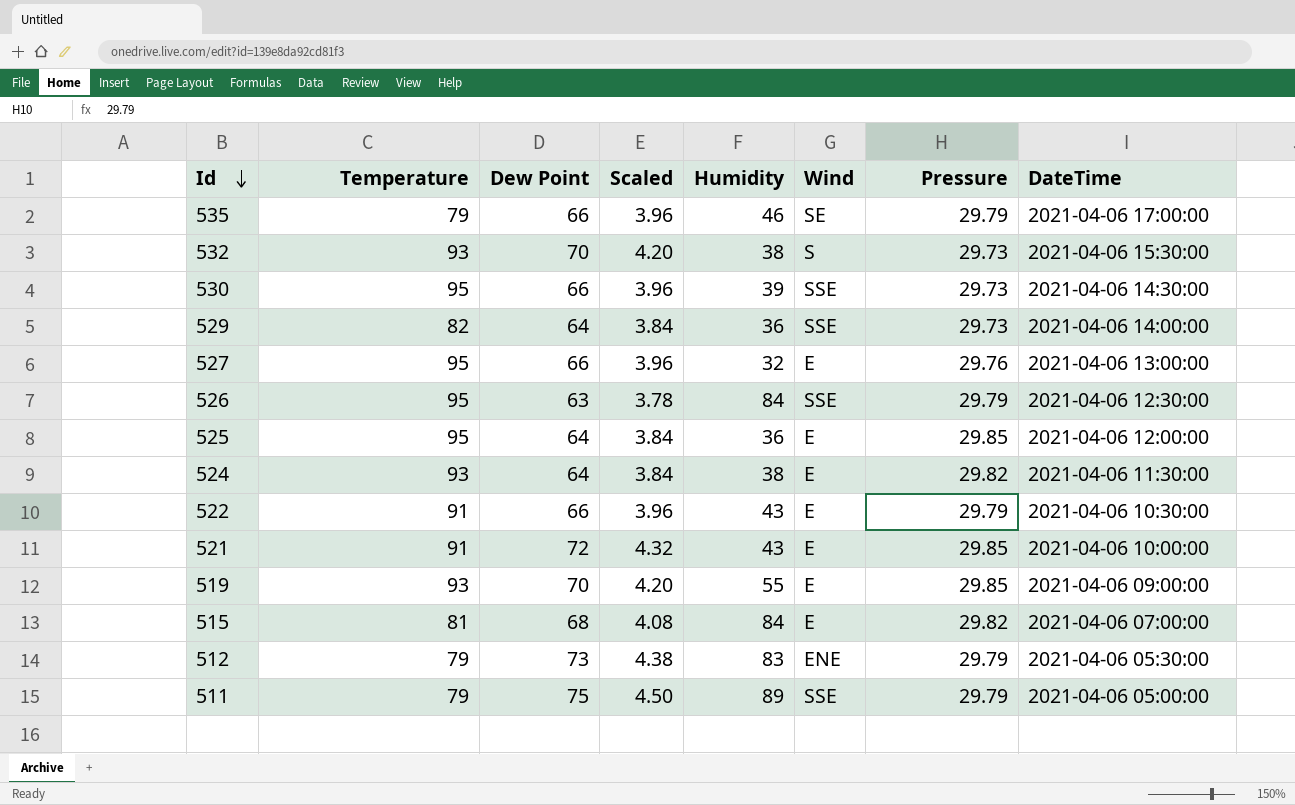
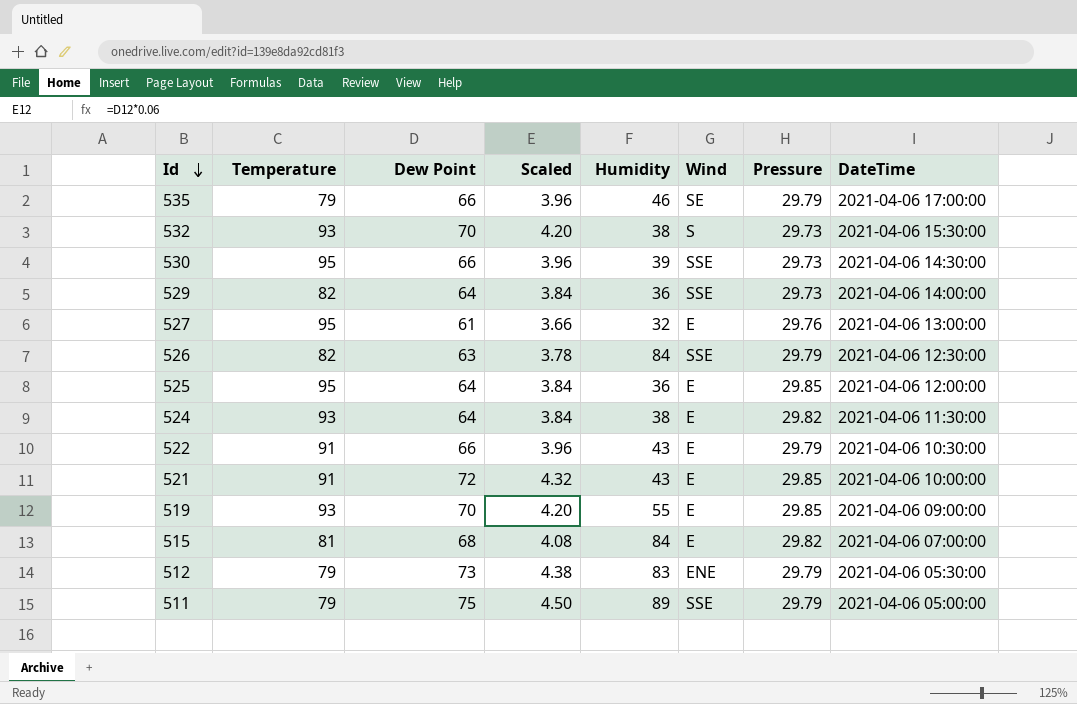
527 | Dew Point: 66 -> 61
527 | Scaled: 3.96 -> 3.66
526 | Temperature: 95 -> 82

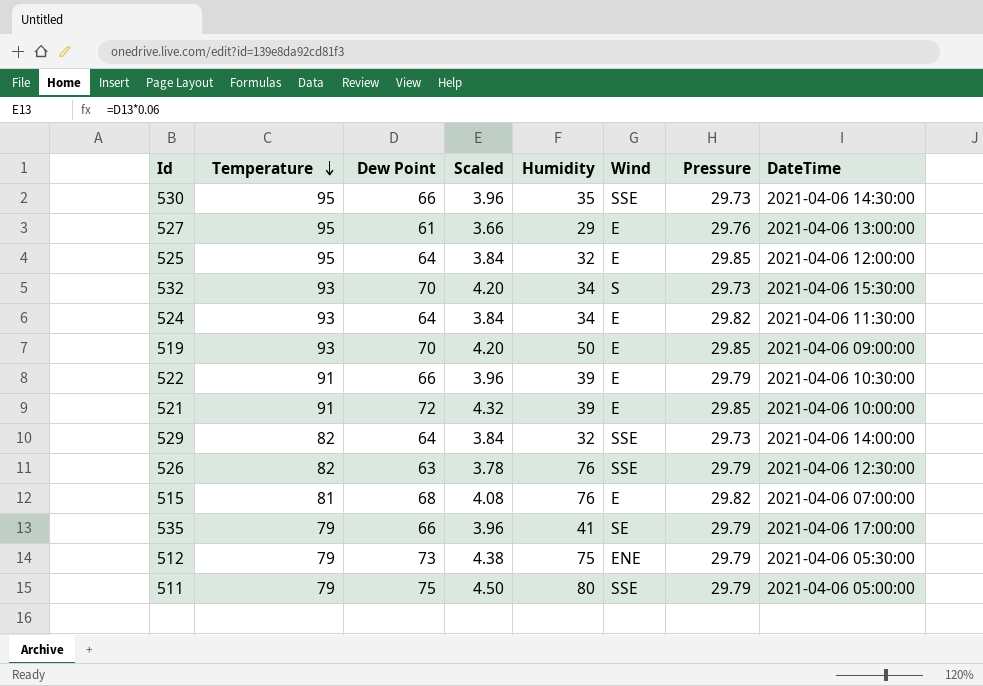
row order: Id descending -> Temperature descending
530 | Humidity: 39 -> 35
527 | Humidity: 32 -> 29
525 | Humidity: 36 -> 32
532 | Humidity: 38 -> 34
524 | Humidity: 38 -> 34
519 | Humidity: 55 -> 50
522 | Humidity: 43 -> 39
521 | Humidity: 43 -> 39
529 | Humidity: 36 -> 32
526 | Humidity: 84 -> 76
515 | Humidity: 84 -> 76
535 | Humidity: 46 -> 41
512 | Humidity: 83 -> 75
511 | Humidity: 89 -> 80

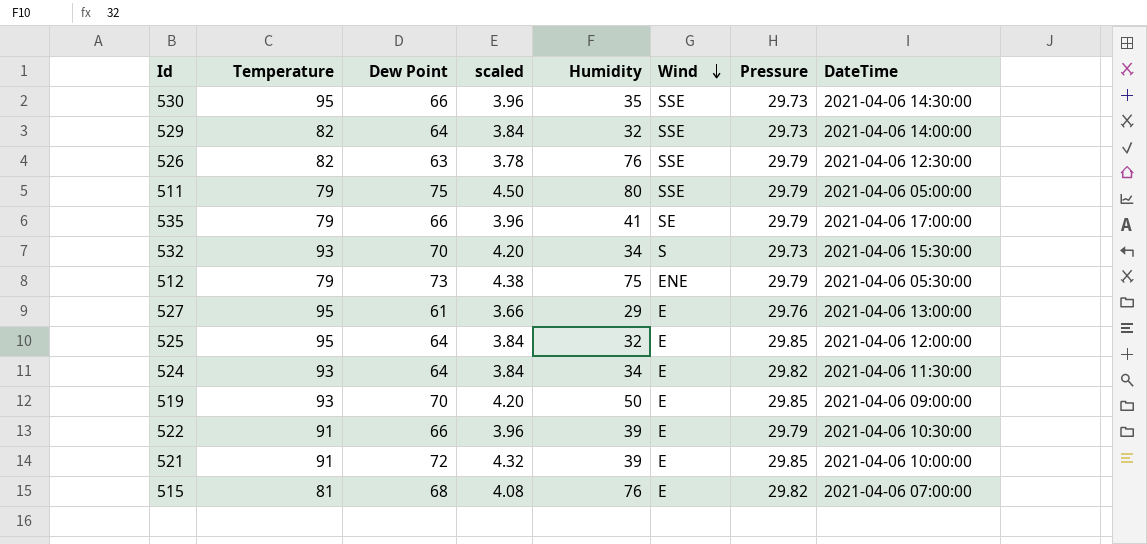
row order: Temperature descending -> Wind descending
column name: Scaled -> scaled

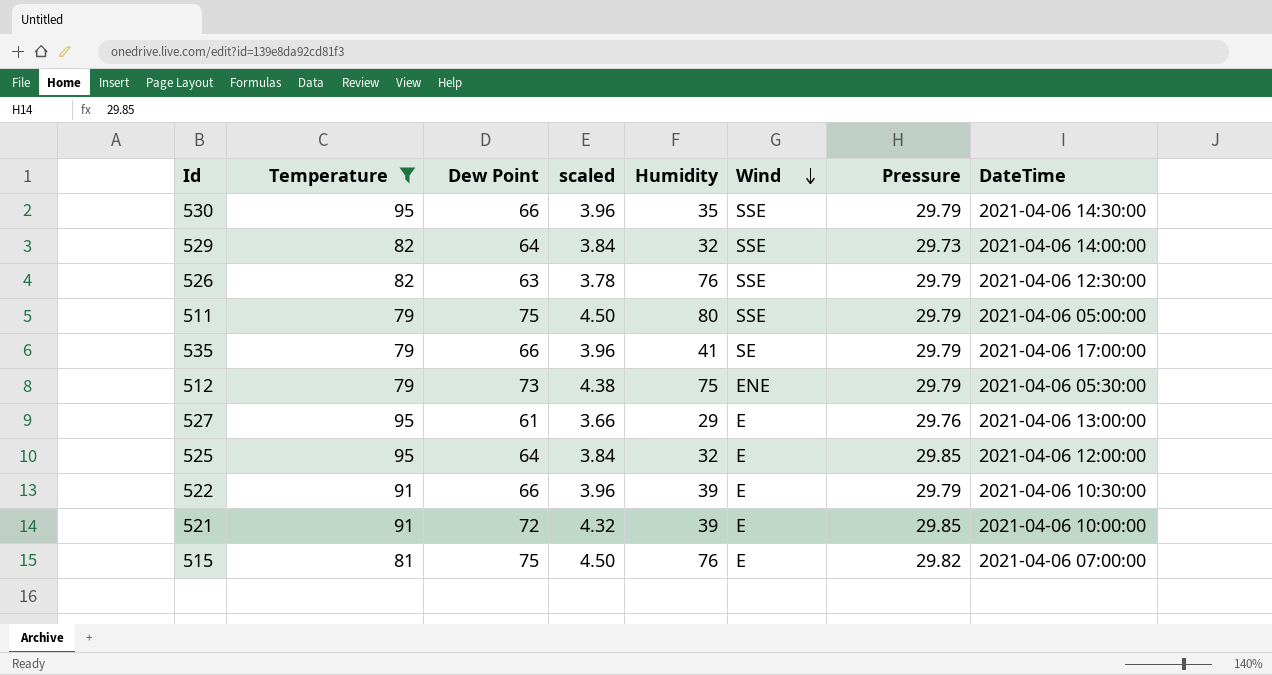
filter: none -> Temperature != 93
530 | Pressure: 29.73 -> 29.79
515 | Dew Point: 68 -> 75
515 | scaled: 4.08 -> 4.50

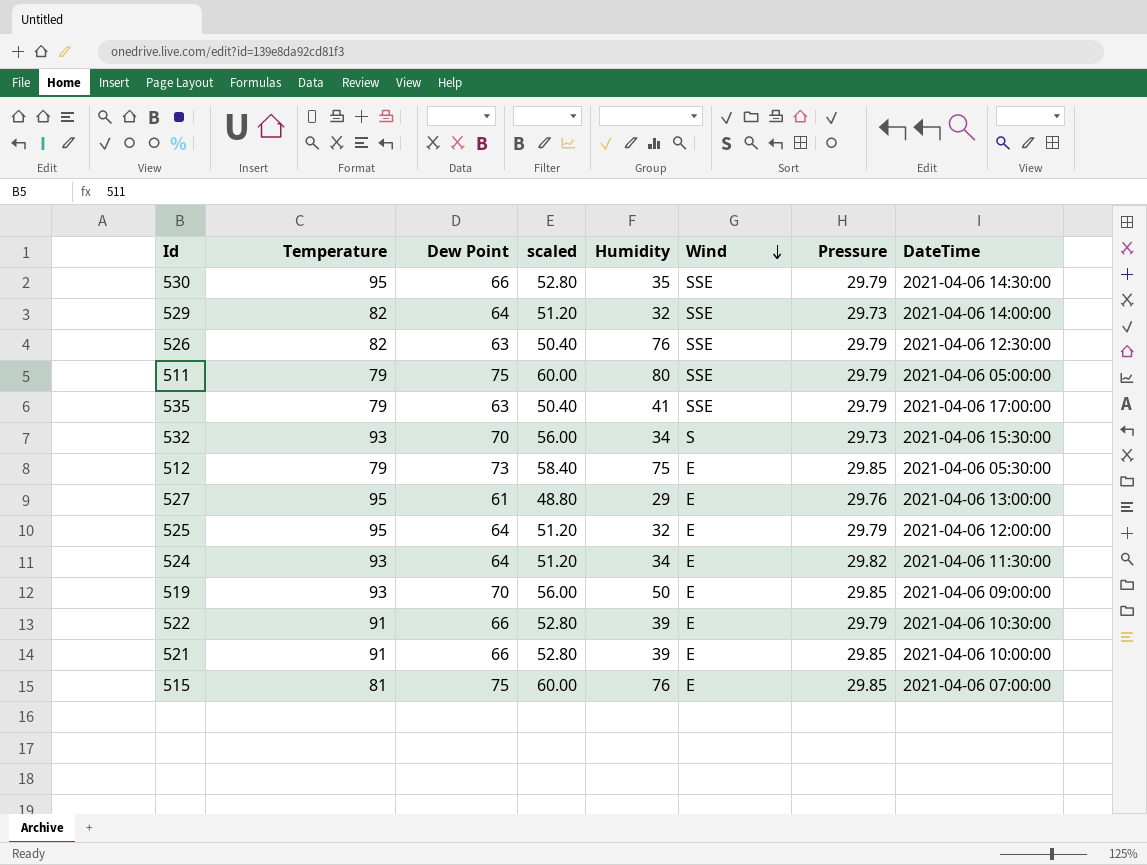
filter: Temperature != 93 -> none
column scaled | formula: [Dew Point] * 0.06 -> [Dew Point] * 0.8
535 | Dew Point: 66 -> 63
535 | Wind: SE -> SSE
512 | Wind: ENE -> E
512 | Pressure: 29.79 -> 29.85
525 | Pressure: 29.85 -> 29.79
521 | Dew Point: 72 -> 66
515 | Pressure: 29.82 -> 29.85

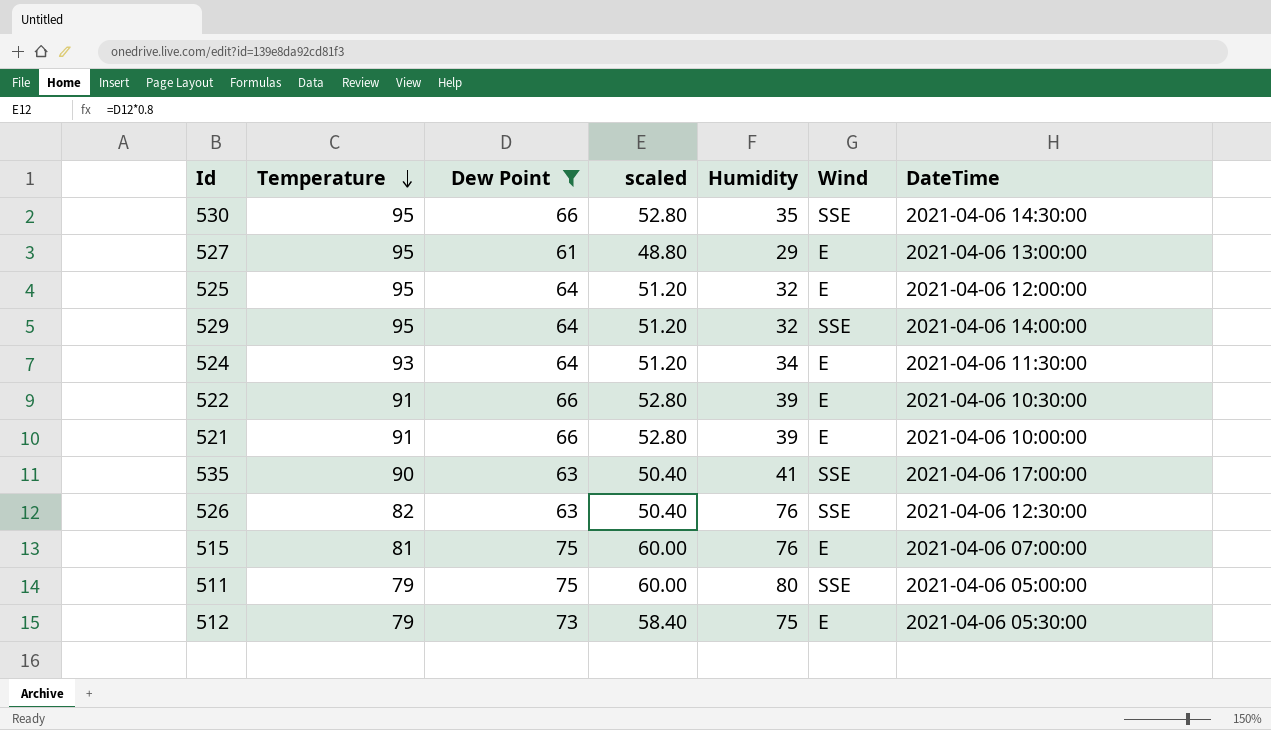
filter: none -> Dew Point != 70
row order: Wind descending -> Temperature descending
column Pressure | position: 7 -> none
529 | Temperature: 82 -> 95
535 | Temperature: 79 -> 90

